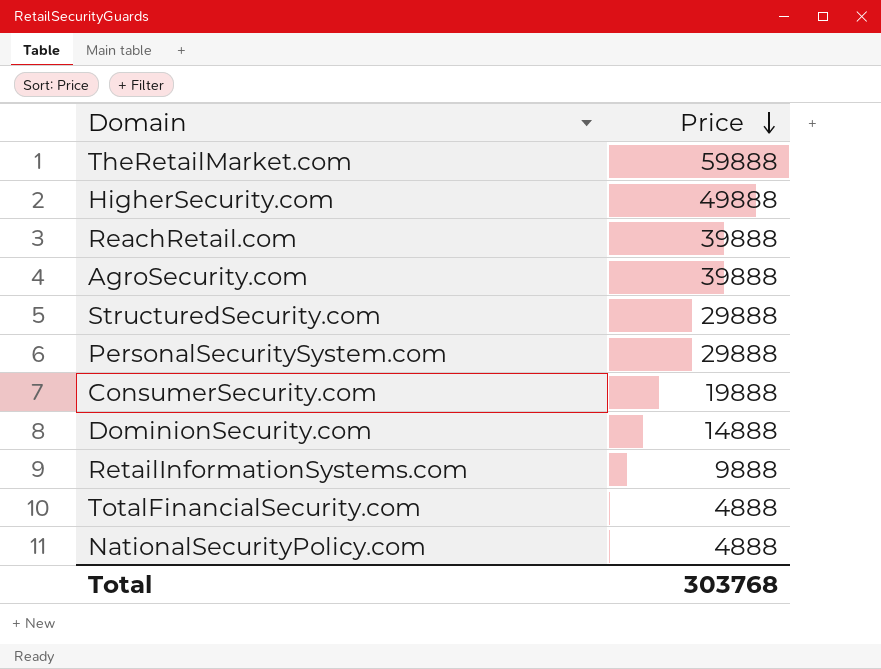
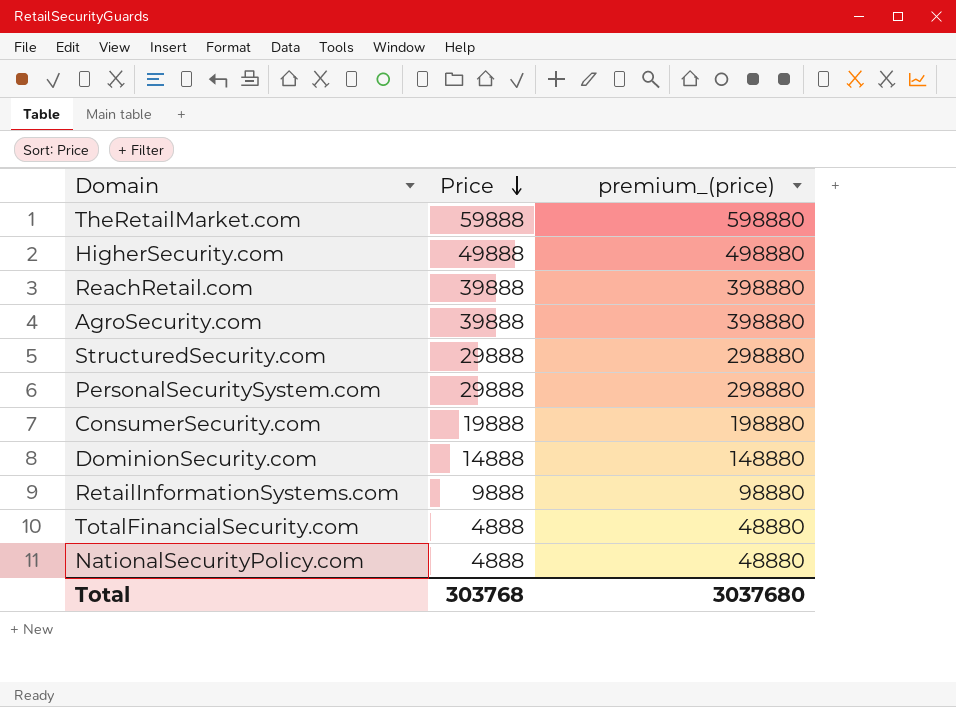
column premium_(price) | formula: none -> [Price] * 10

